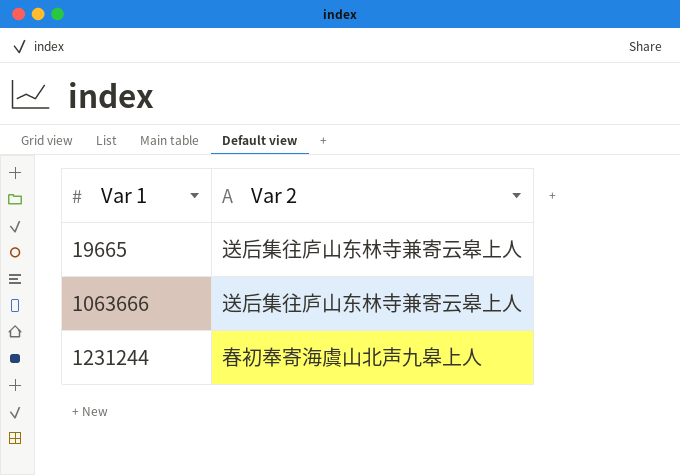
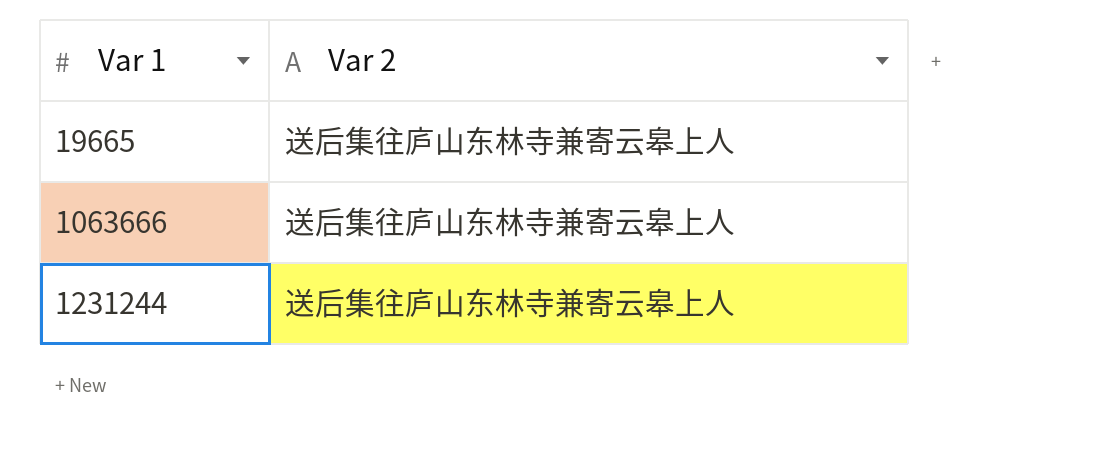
1231244 | Var 2: 春初奉寄海虞山北声九皋上人 -> 送后集往庐山东林寺兼寄云皋上人

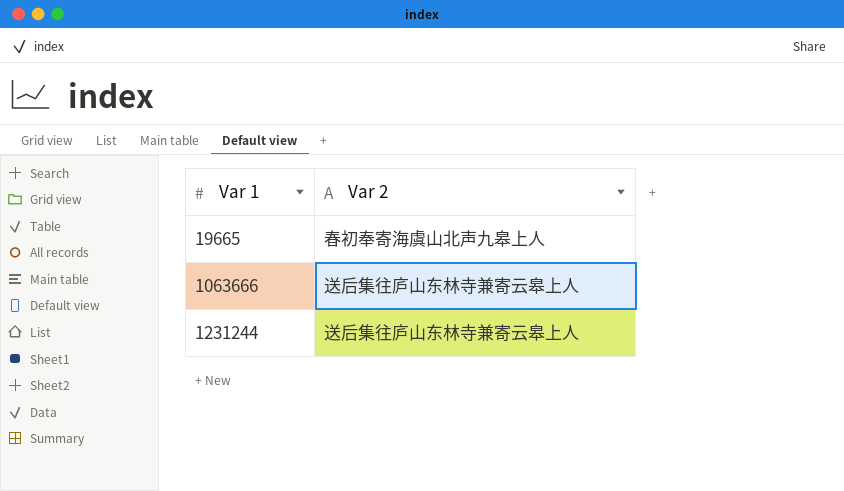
19665 | Var 2: 送后集往庐山东林寺兼寄云皋上人 -> 春初奉寄海虞山北声九皋上人

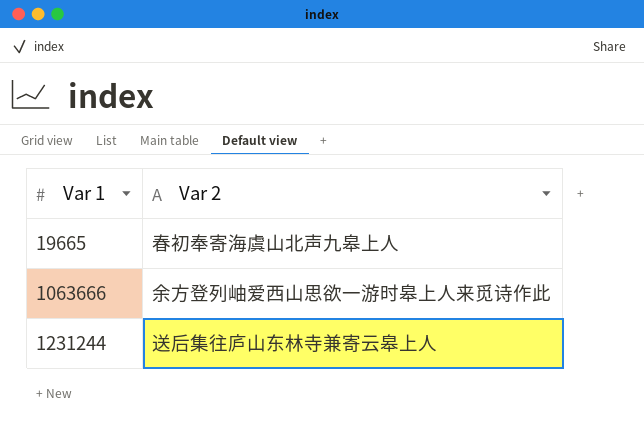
1063666 | Var 2: 送后集往庐山东林寺兼寄云皋上人 -> 余方登列岫爱西山思欲一游时皋上人来觅诗作此

